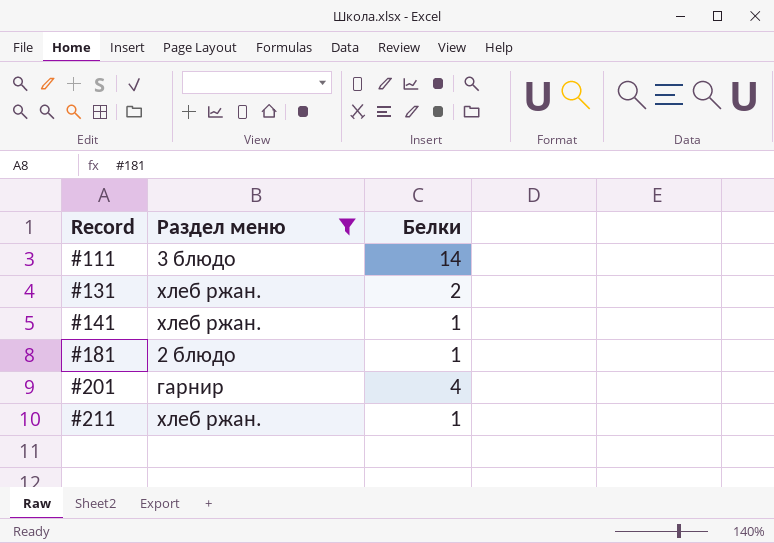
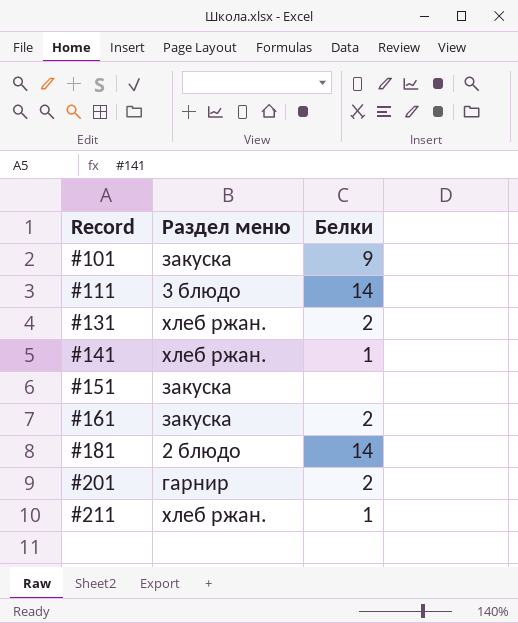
filter: Раздел меню != закуска -> none
#181 | Белки: 1 -> 14
#201 | Белки: 4 -> 2

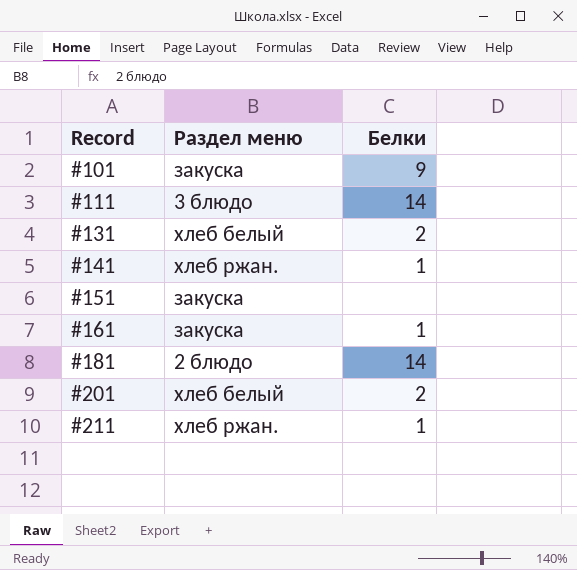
#131 | Раздел меню: хлеб ржан. -> хлеб белый
#161 | Белки: 2 -> 1
#201 | Раздел меню: гарнир -> хлеб белый

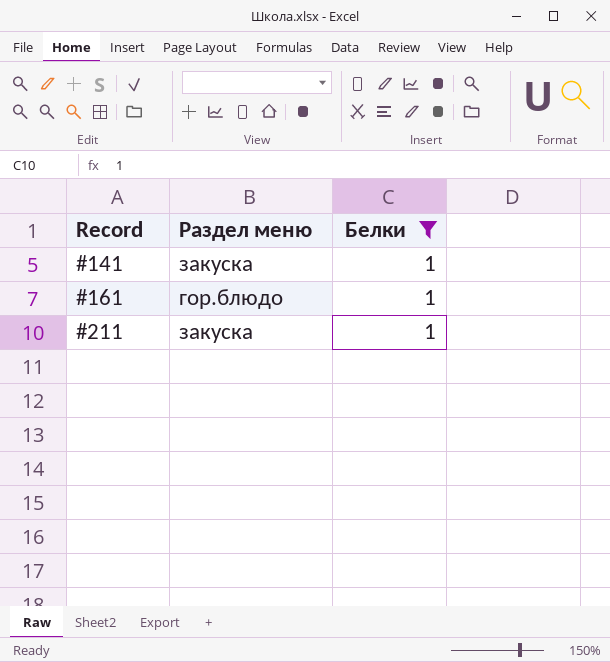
filter: none -> Белки = 1
#141 | Раздел меню: хлеб ржан. -> закуска
#161 | Раздел меню: закуска -> гор.блюдо
#211 | Раздел меню: хлеб ржан. -> закуска

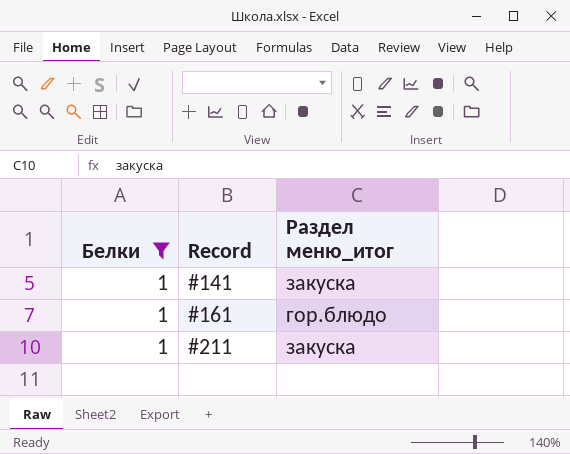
column Белки | position: 3 -> 1
column name: Раздел меню -> Раздел меню_итог

